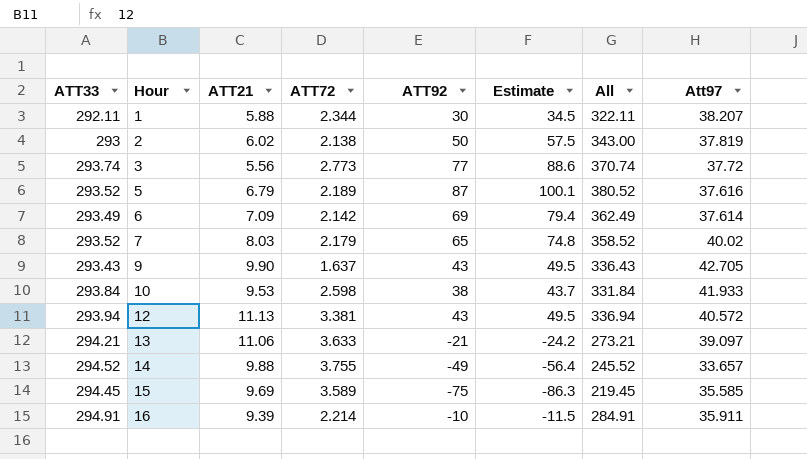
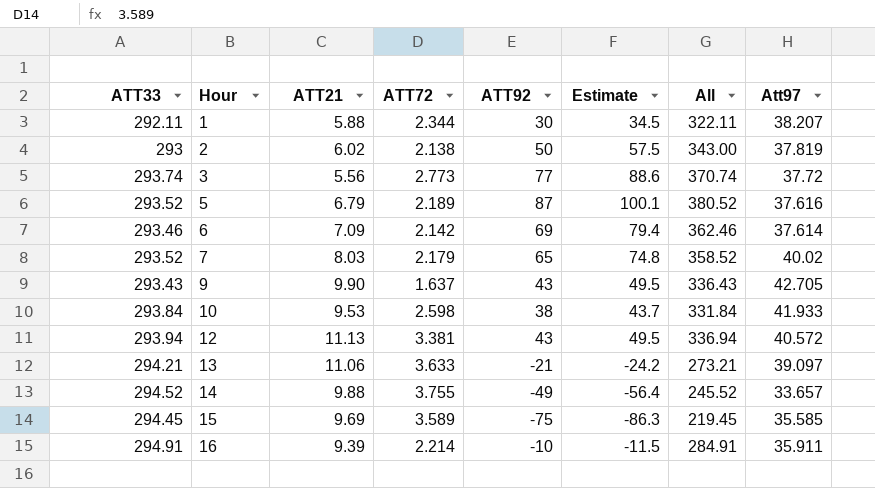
6 | ATT33: 293.49 -> 293.46
6 | All: 362.49 -> 362.46

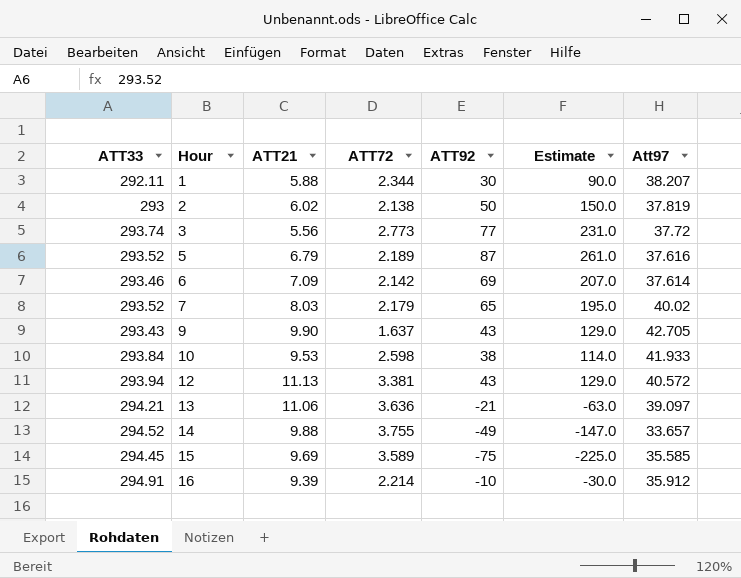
column All | formula: [ATT33] + [ATT92] -> none
column Estimate | formula: [ATT92] * 1.15 -> [ATT92] * 3
13 | ATT72: 3.633 -> 3.636
16 | Att97: 35.911 -> 35.912

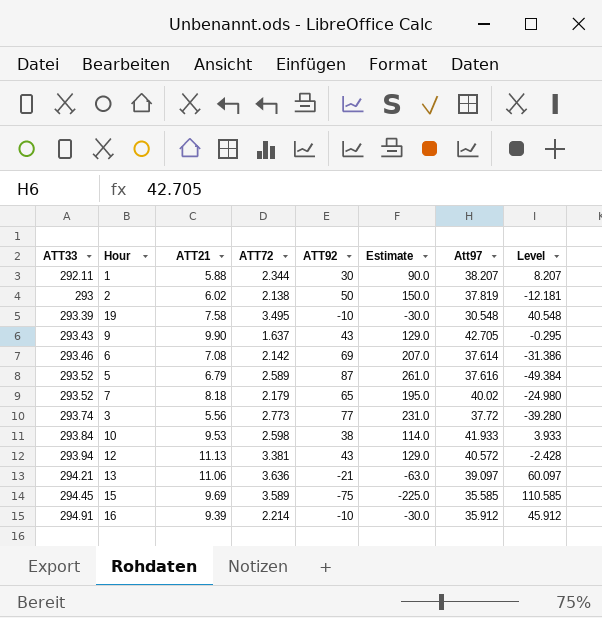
row order: Hour ascending -> ATT33 ascending
column Level | formula: none -> [Att97] - [ATT92]
row 14: 294.52 | 9.88 | 3.755 | -49 | -147.0 | 33.657 -> none
row 19: none -> 293.39 | 7.58 | 3.495 | -10 | -30.0 | 30.548 | 40.548
6 | ATT21: 7.09 -> 7.08
5 | ATT72: 2.189 -> 2.589
7 | ATT21: 8.03 -> 8.18

